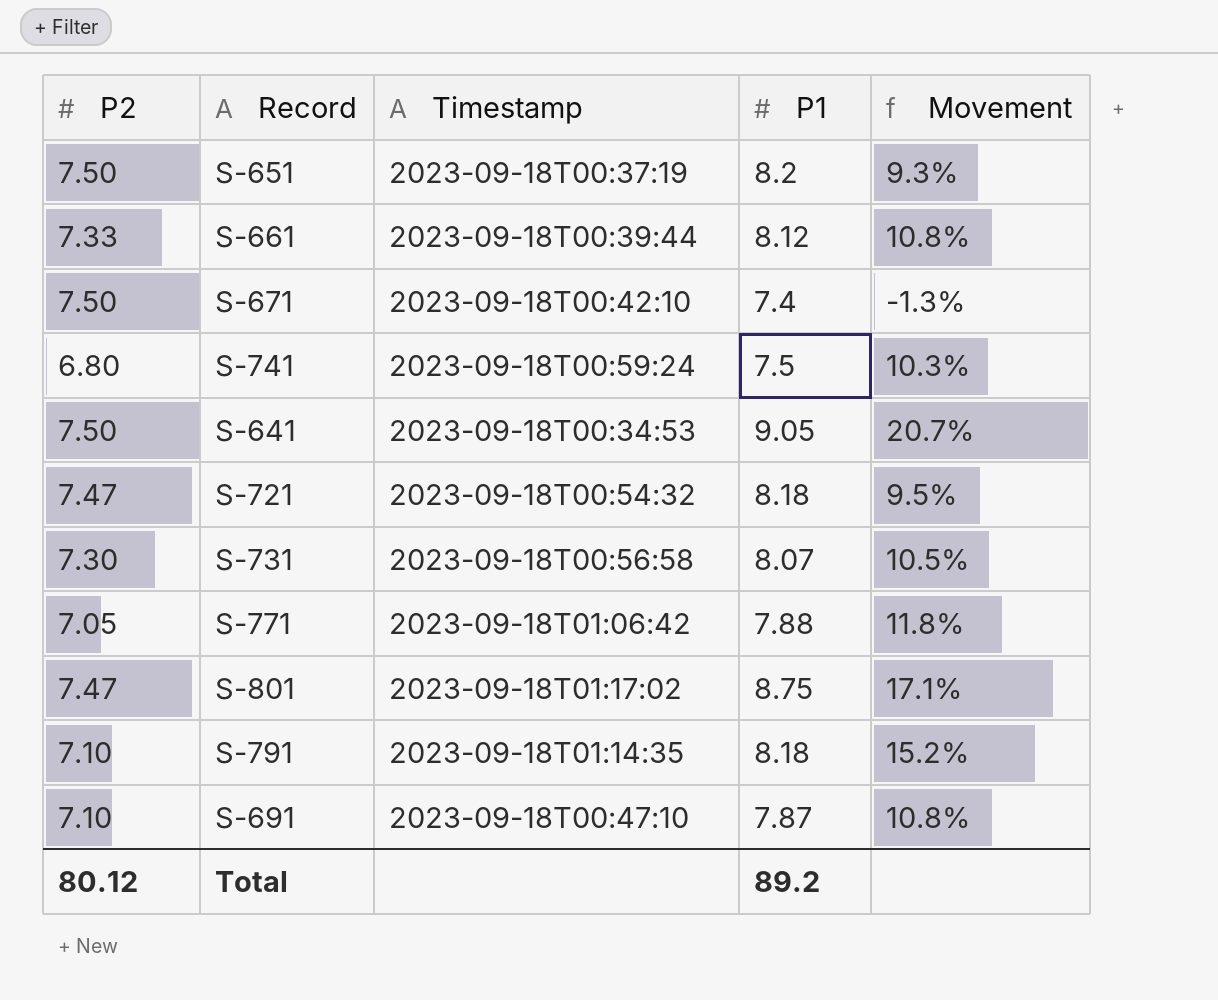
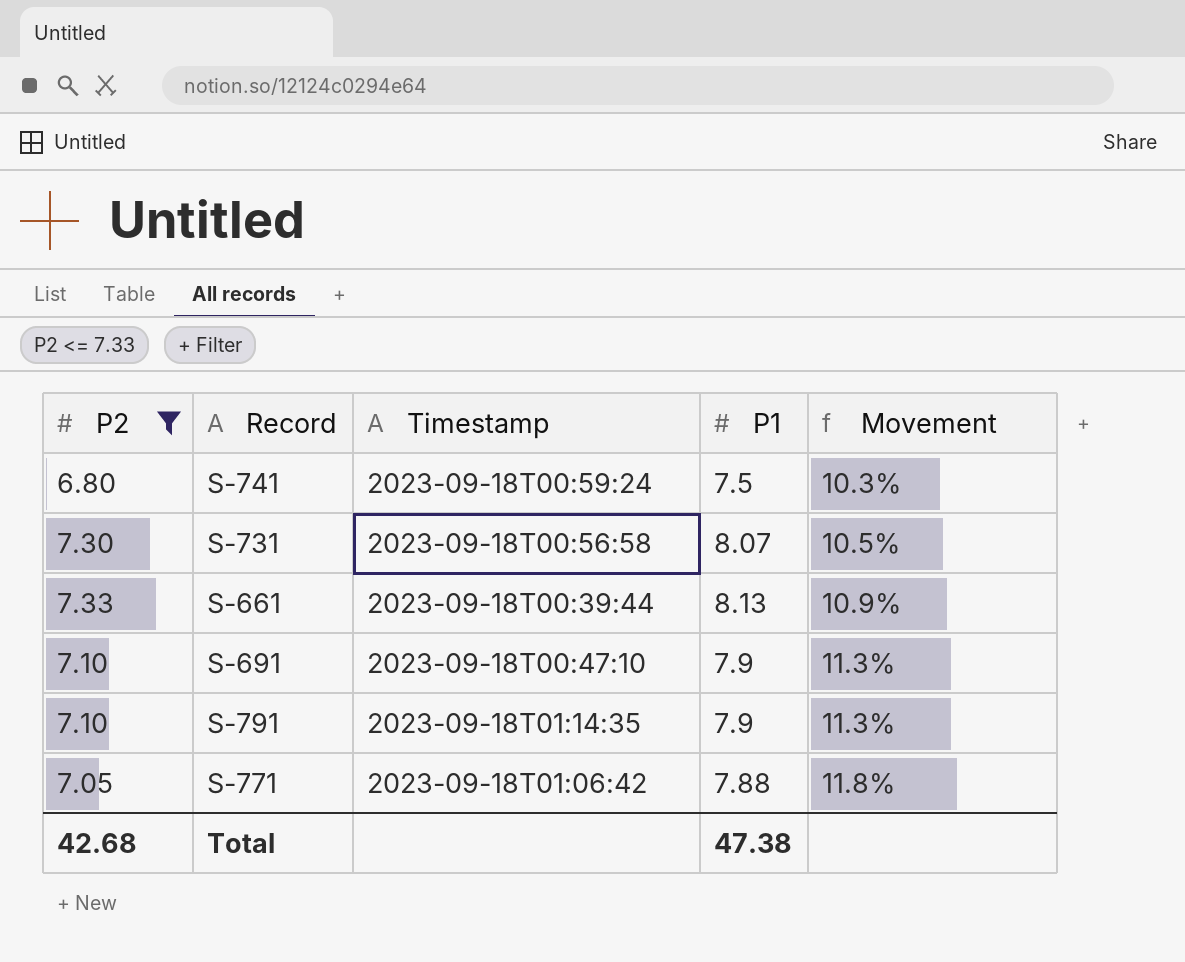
filter: none -> P2 <= 7.33
row order: none -> Movement ascending
S-661 | P1: 8.12 -> 8.13
S-661 | Movement: 10.8% -> 10.9%
S-691 | P1: 7.87 -> 7.9
S-691 | Movement: 10.8% -> 11.3%
S-791 | P1: 8.18 -> 7.9
S-791 | Movement: 15.2% -> 11.3%
Total | P2: 80.12 -> 42.68
Total | P1: 89.2 -> 47.38

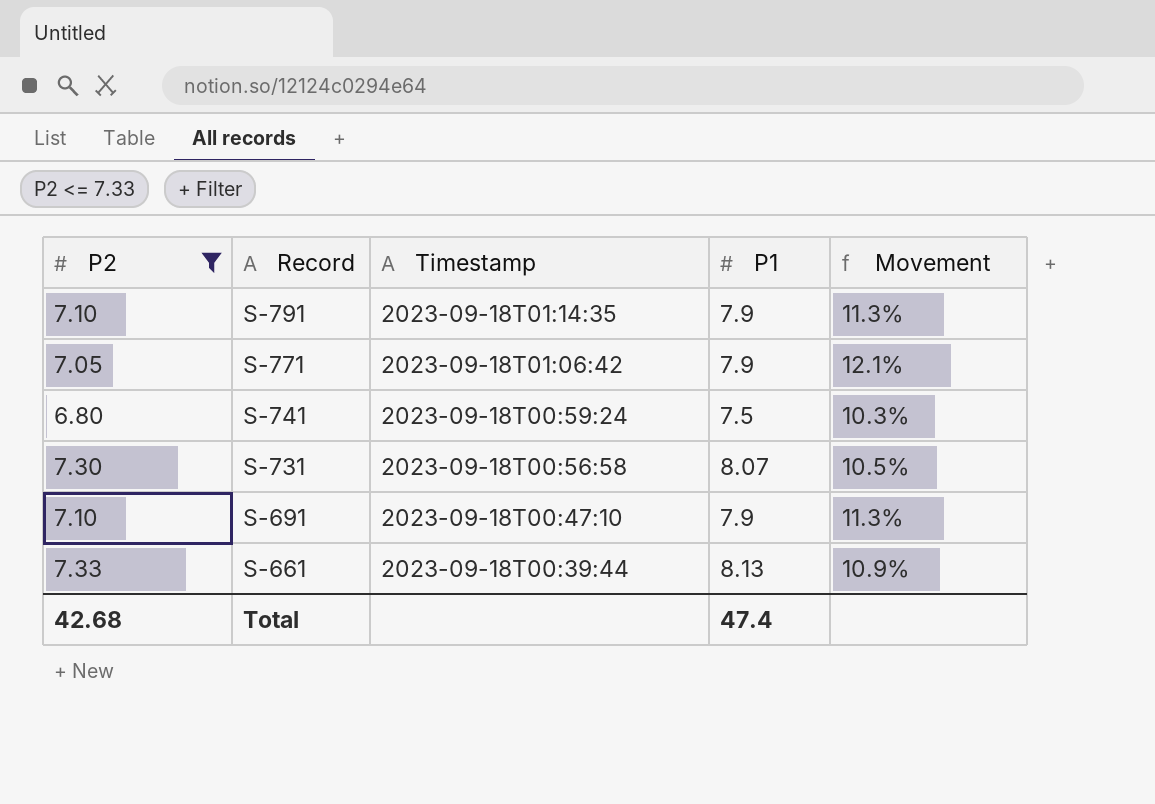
row order: Movement ascending -> Record descending
S-771 | P1: 7.88 -> 7.9
S-771 | Movement: 11.8% -> 12.1%
Total | P1: 47.38 -> 47.4

